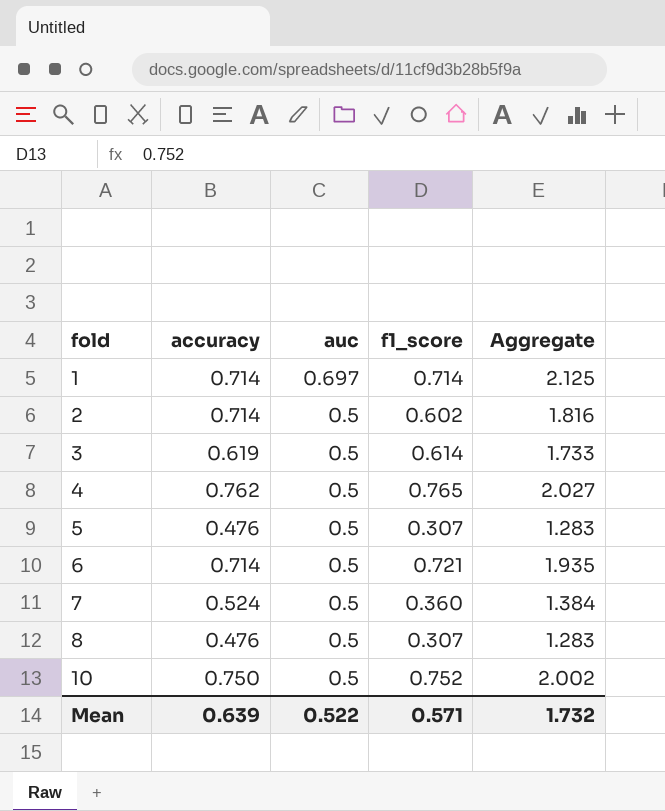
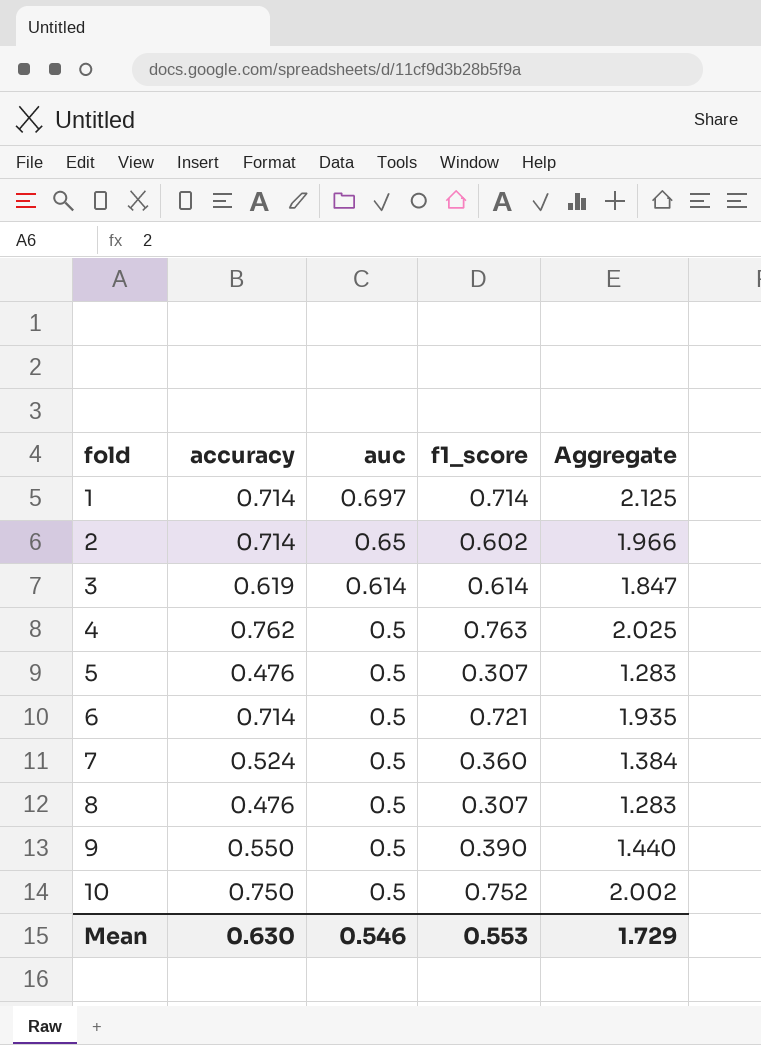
2 | auc: 0.5 -> 0.65
2 | Aggregate: 1.816 -> 1.966
3 | auc: 0.5 -> 0.614
3 | Aggregate: 1.733 -> 1.847
4 | f1_score: 0.765 -> 0.763
4 | Aggregate: 2.027 -> 2.025
row 9: none -> 0.550 | 0.5 | 0.390 | 1.440
Mean | accuracy: 0.639 -> 0.630
Mean | auc: 0.522 -> 0.546
Mean | f1_score: 0.571 -> 0.553
Mean | Aggregate: 1.732 -> 1.729

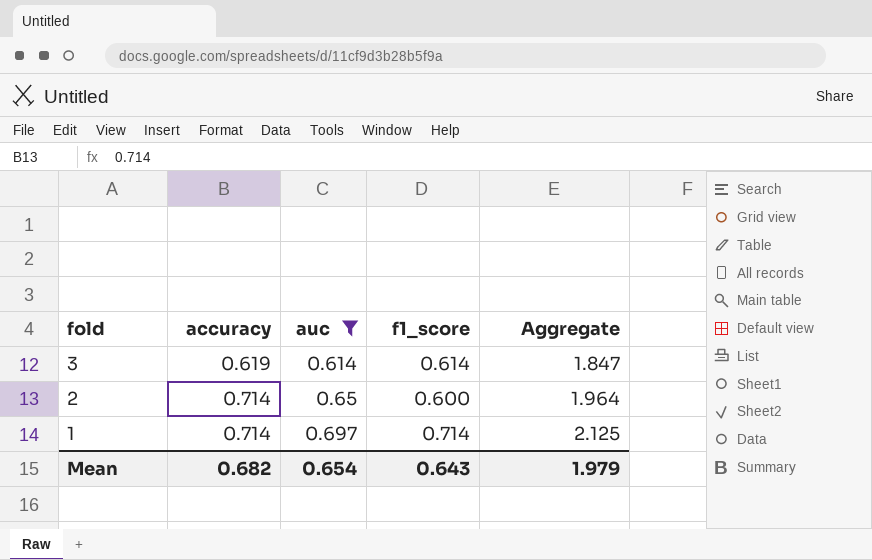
filter: none -> auc != 0.5
row order: fold ascending -> fold descending
2 | f1_score: 0.602 -> 0.600
2 | Aggregate: 1.966 -> 1.964
Mean | accuracy: 0.630 -> 0.682
Mean | auc: 0.546 -> 0.654
Mean | f1_score: 0.553 -> 0.643
Mean | Aggregate: 1.729 -> 1.979

